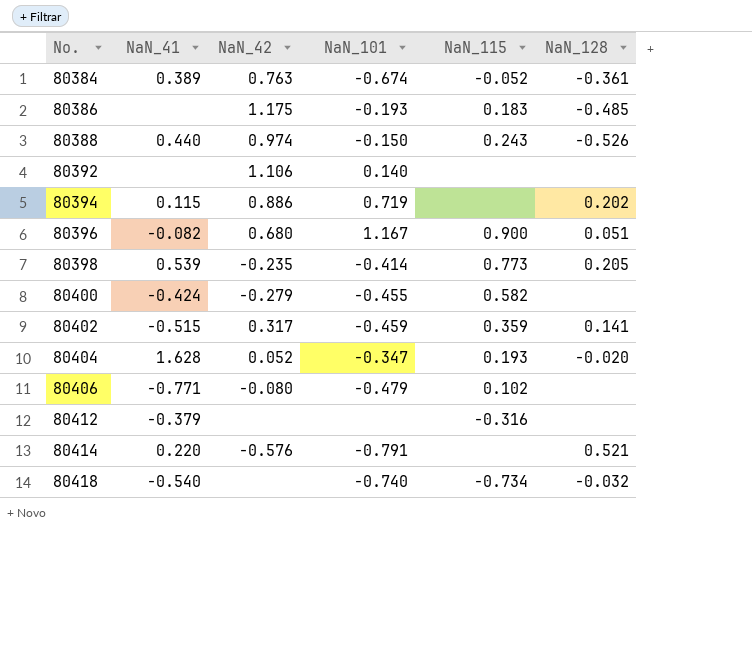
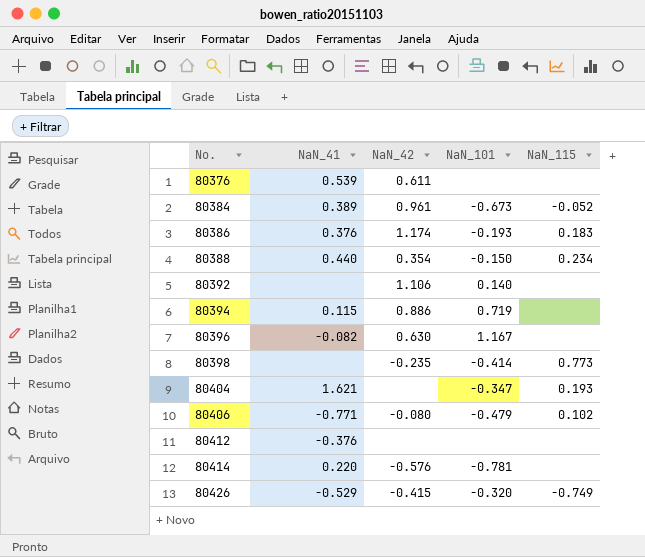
column NaN_128 | position: 6 -> none
row 80400: -0.424 | -0.279 | -0.455 | 0.582 | none -> none
row 80402: -0.515 | 0.317 | -0.459 | 0.359 | 0.141 -> none
row 80418: -0.540 | none | -0.740 | -0.734 | -0.032 -> none
row 80376: none -> 0.539 | 0.611 | none | none
80384 | NaN_42: 0.763 -> 0.961
80384 | NaN_101: -0.674 -> -0.673
80386 | NaN_41: none -> 0.376
80386 | NaN_42: 1.175 -> 1.174
80388 | NaN_42: 0.974 -> 0.354
80388 | NaN_115: 0.243 -> 0.234
80396 | NaN_42: 0.680 -> 0.630
80396 | NaN_115: 0.900 -> none
80398 | NaN_41: 0.539 -> none
80404 | NaN_41: 1.628 -> 1.621
80404 | NaN_42: 0.052 -> none
80412 | NaN_41: -0.379 -> -0.376
80412 | NaN_115: -0.316 -> none
80414 | NaN_101: -0.791 -> -0.781
row 80426: none -> -0.529 | -0.415 | -0.320 | -0.749

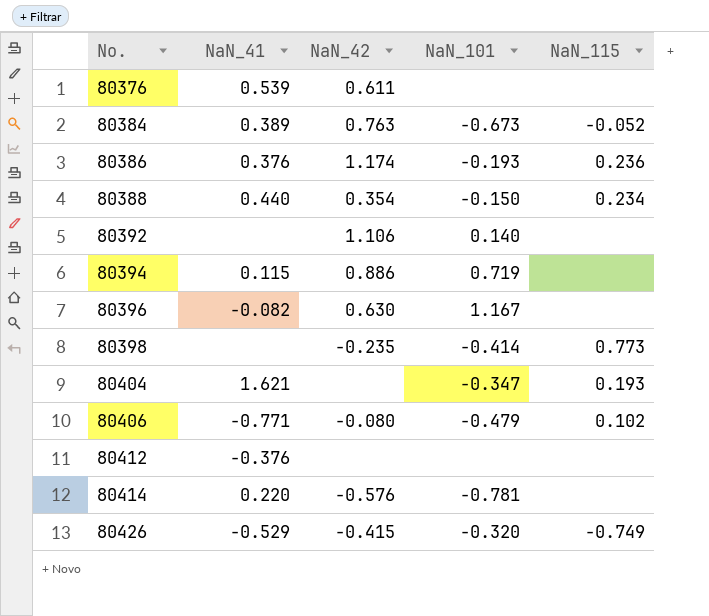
80384 | NaN_42: 0.961 -> 0.763
80386 | NaN_115: 0.183 -> 0.236

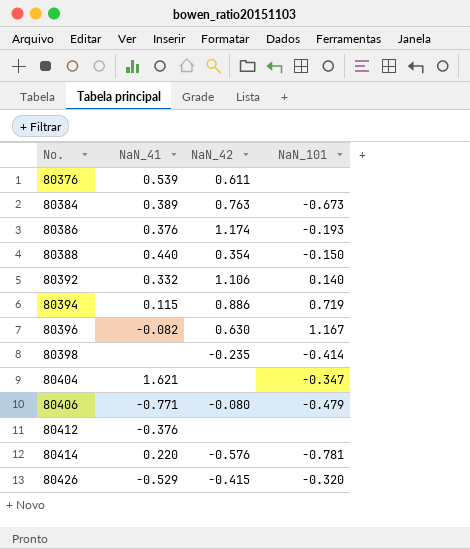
column NaN_115 | position: 5 -> none
80392 | NaN_41: none -> 0.332

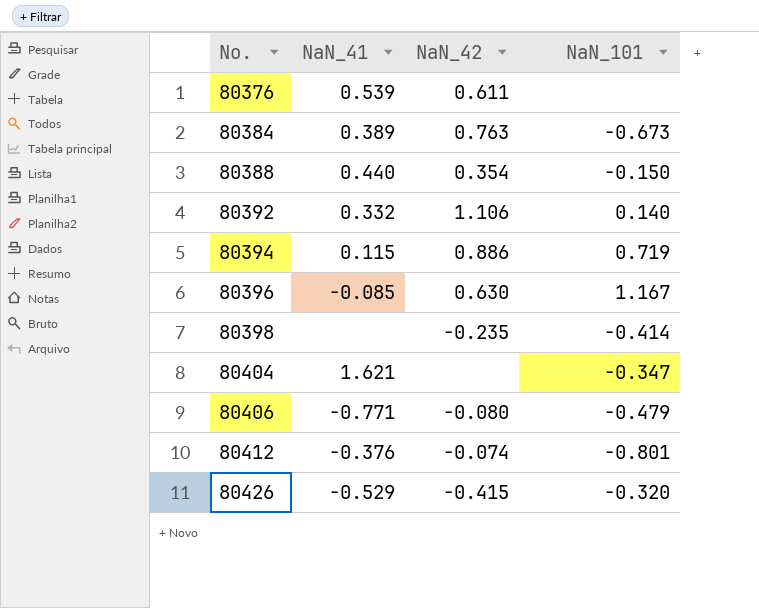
row 80386: 0.376 | 1.174 | -0.193 -> none
row 80414: 0.220 | -0.576 | -0.781 -> none
80396 | NaN_41: -0.082 -> -0.085
80412 | NaN_42: none -> -0.074
80412 | NaN_101: none -> -0.801

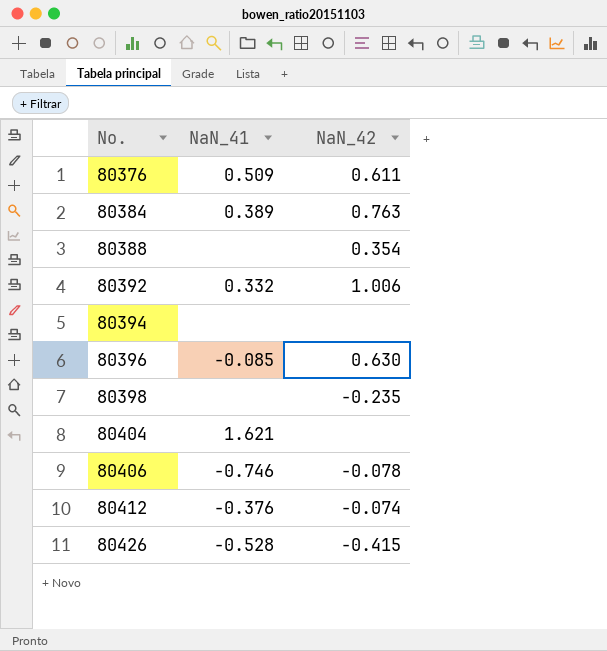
column NaN_101 | position: 4 -> none
80376 | NaN_41: 0.539 -> 0.509
80388 | NaN_41: 0.440 -> none
80392 | NaN_42: 1.106 -> 1.006
80394 | NaN_41: 0.115 -> none
80394 | NaN_42: 0.886 -> none
80406 | NaN_41: -0.771 -> -0.746
80406 | NaN_42: -0.080 -> -0.078
80426 | NaN_41: -0.529 -> -0.528

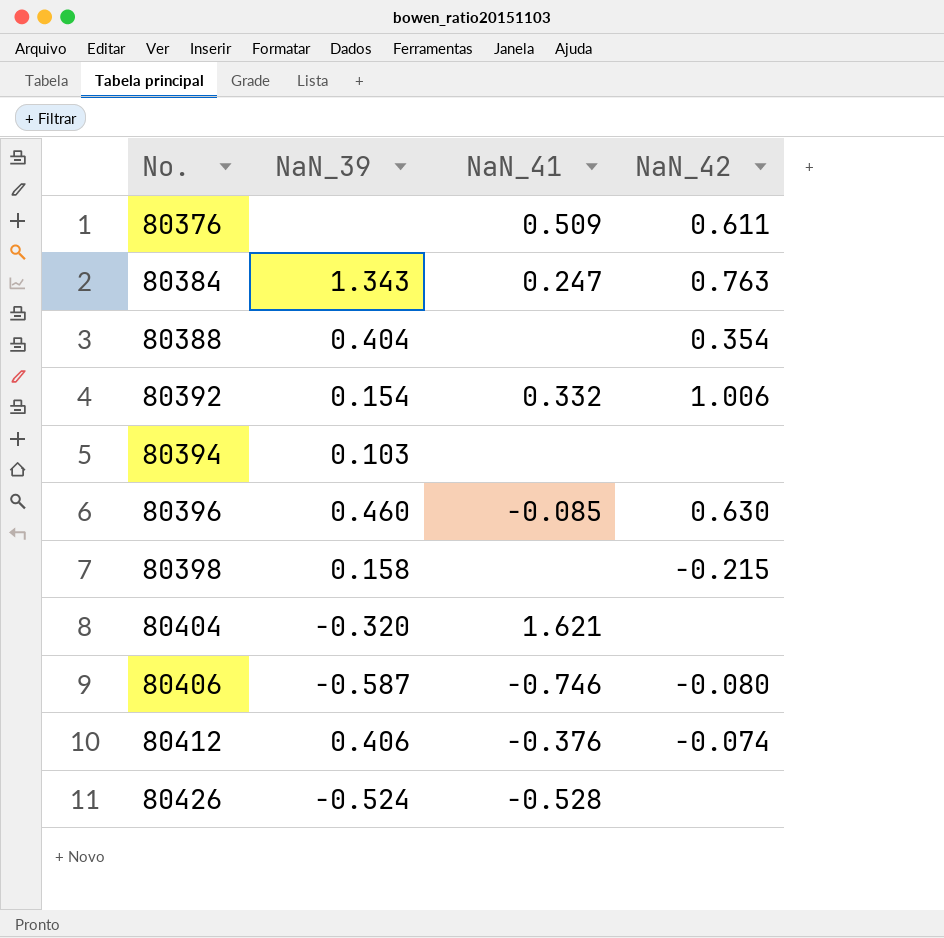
column NaN_39 | position: none -> 2
80384 | NaN_41: 0.389 -> 0.247
80398 | NaN_42: -0.235 -> -0.215
80406 | NaN_42: -0.078 -> -0.080
80426 | NaN_42: -0.415 -> none

